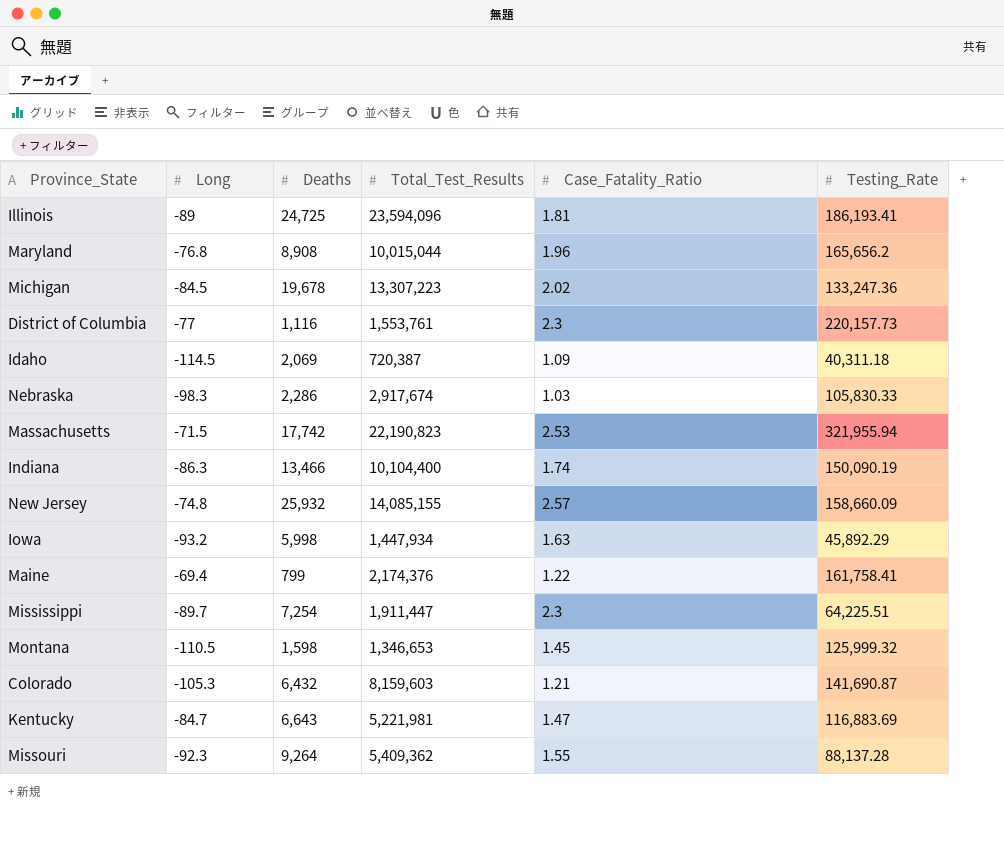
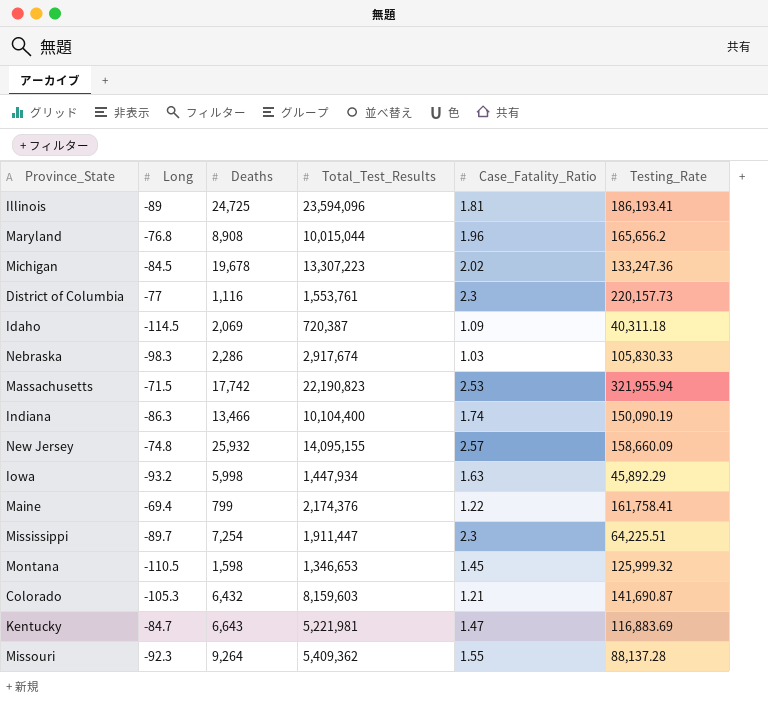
New Jersey | Total_Test_Results: 14,085,155 -> 14,095,155

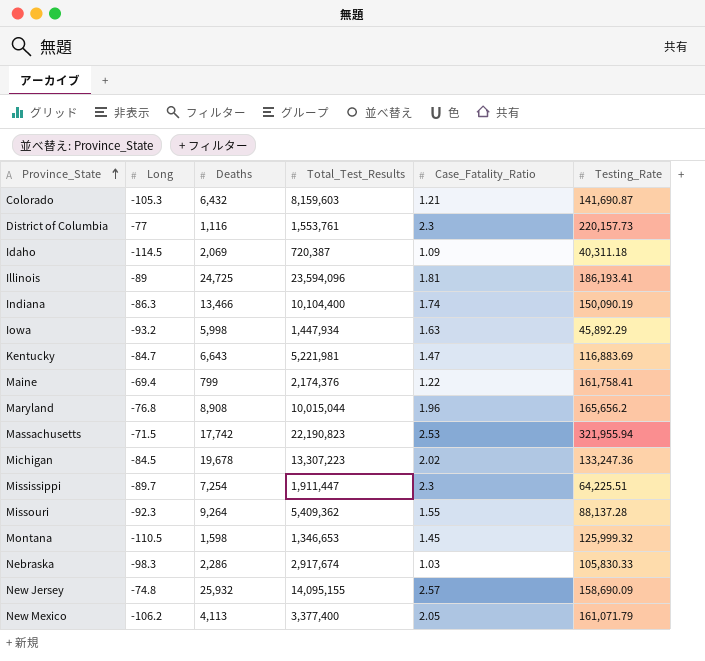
row order: none -> Province_State ascending
New Jersey | Testing_Rate: 158,660.09 -> 158,690.09
row New Mexico: none -> -106.2 | 4,113 | 3,377,400 | 2.05 | 161,071.79

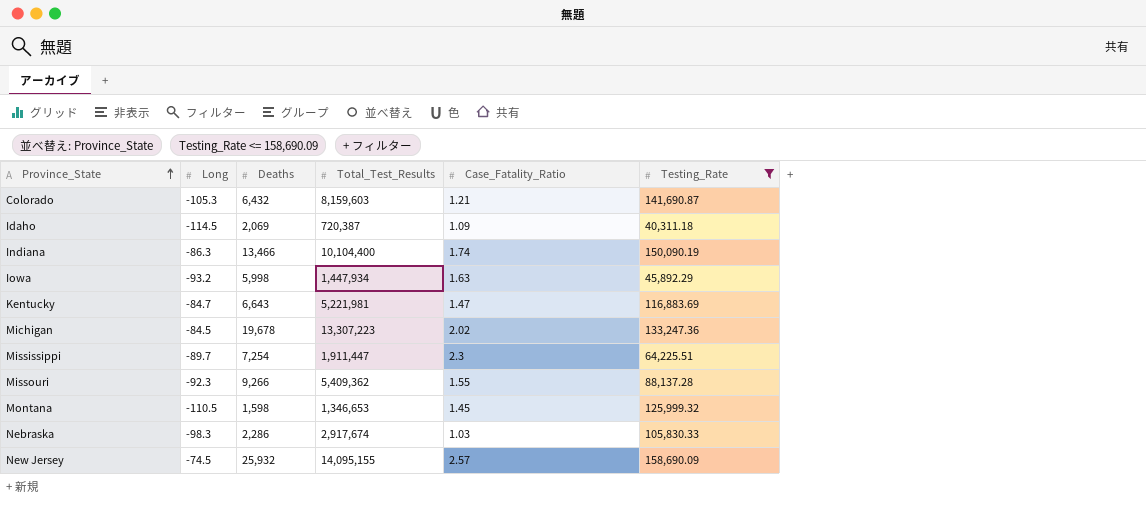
filter: none -> Testing_Rate <= 158,690.09
Missouri | Deaths: 9,264 -> 9,266
New Jersey | Long: -74.8 -> -74.5

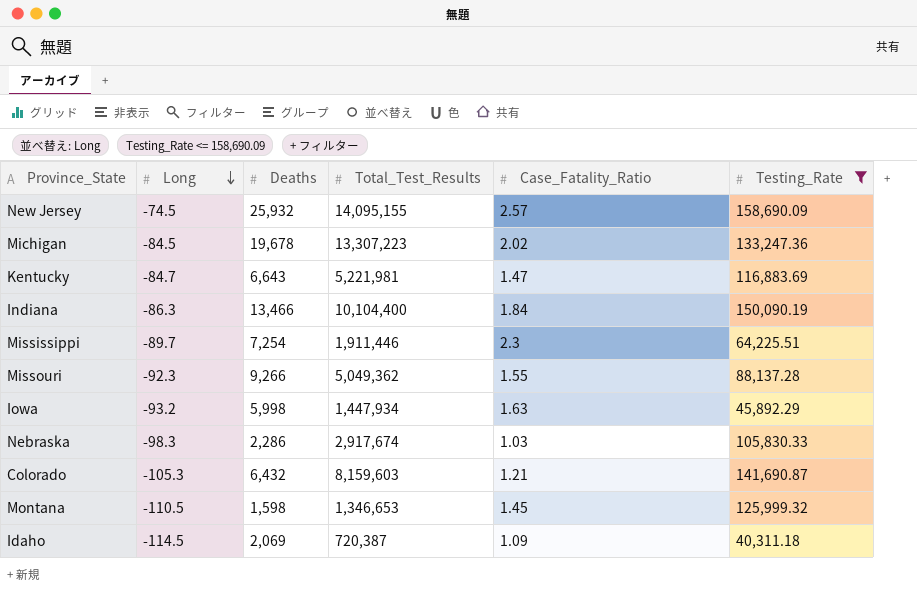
row order: Province_State ascending -> Long descending
Indiana | Case_Fatality_Ratio: 1.74 -> 1.84
Mississippi | Total_Test_Results: 1,911,447 -> 1,911,446
Missouri | Total_Test_Results: 5,409,362 -> 5,049,362

